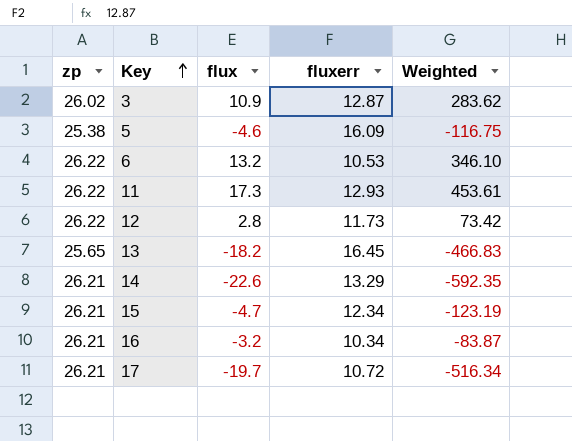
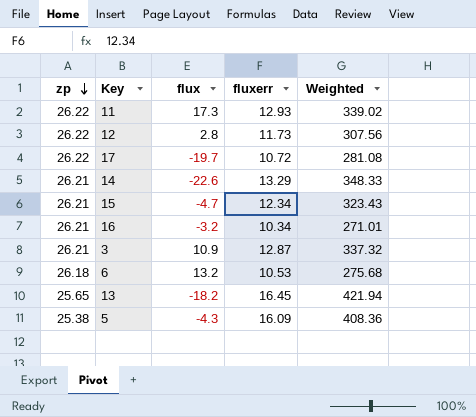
row order: Key ascending -> zp descending
column Weighted | formula: [zp] * [flux] -> [zp] * [fluxerr]
17 | zp: 26.21 -> 26.22
3 | zp: 26.02 -> 26.21
6 | zp: 26.22 -> 26.18
5 | flux: -4.6 -> -4.3

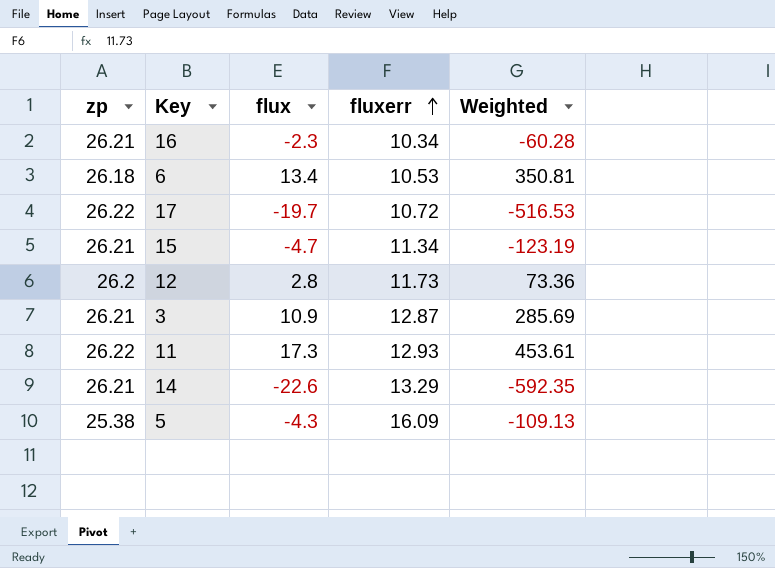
row order: zp descending -> fluxerr ascending
column Weighted | formula: [zp] * [fluxerr] -> [zp] * [flux]
row 13: 25.65 | -18.2 | 16.45 | 421.94 -> none
16 | flux: -3.2 -> -2.3
6 | flux: 13.2 -> 13.4
15 | fluxerr: 12.34 -> 11.34
12 | zp: 26.22 -> 26.2

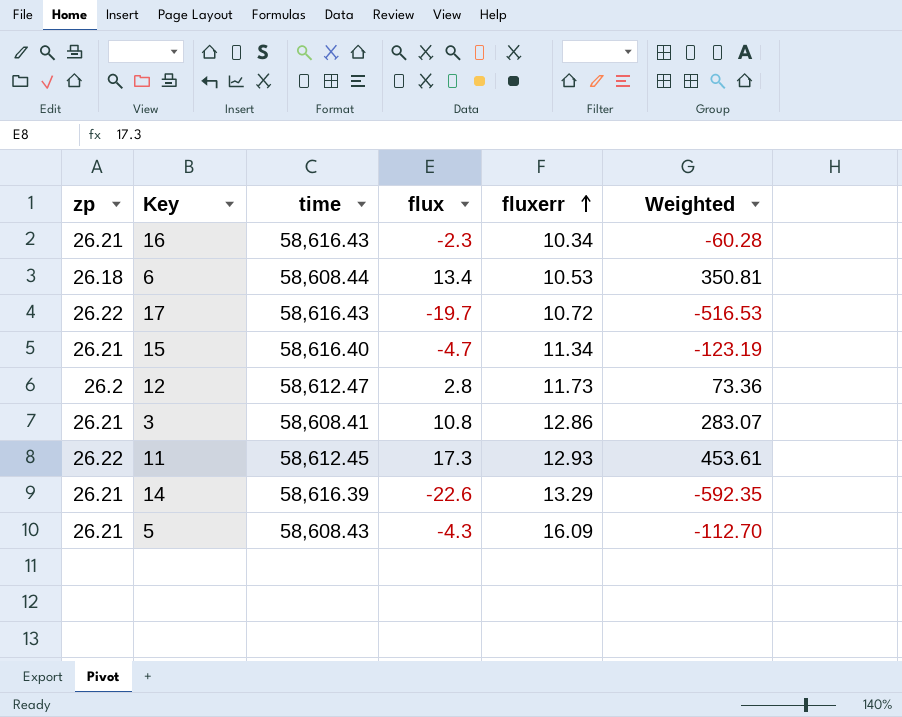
column time | position: none -> 3
3 | flux: 10.9 -> 10.8
3 | fluxerr: 12.87 -> 12.86
3 | Weighted: 285.69 -> 283.07
5 | zp: 25.38 -> 26.21
5 | Weighted: -109.13 -> -112.70

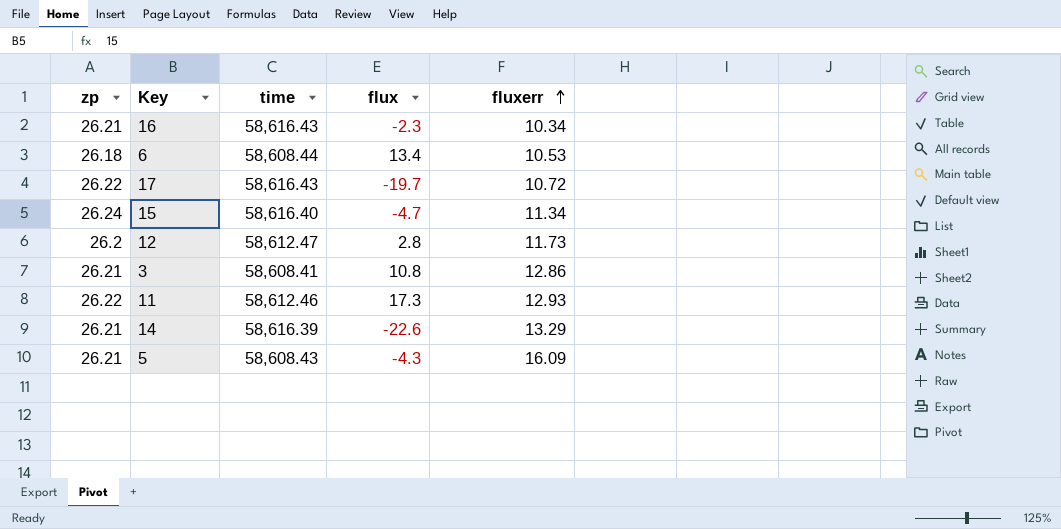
column Weighted | formula: [zp] * [flux] -> none
15 | zp: 26.21 -> 26.24
11 | time: 58,612.45 -> 58,612.46

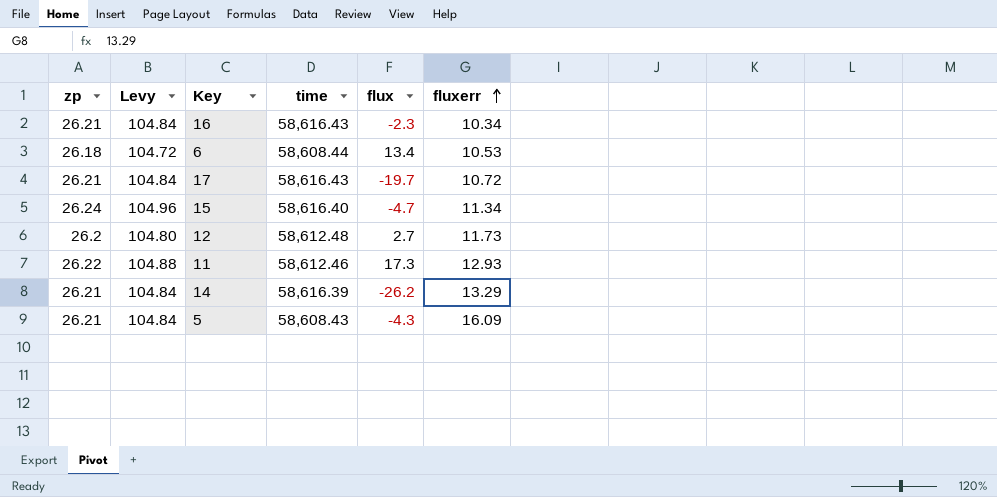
column Levy | formula: none -> [zp] * 4
row 3: 26.21 | 58,608.41 | 10.8 | 12.86 -> none
17 | zp: 26.22 -> 26.21
12 | time: 58,612.47 -> 58,612.48
12 | flux: 2.8 -> 2.7
14 | flux: -22.6 -> -26.2

